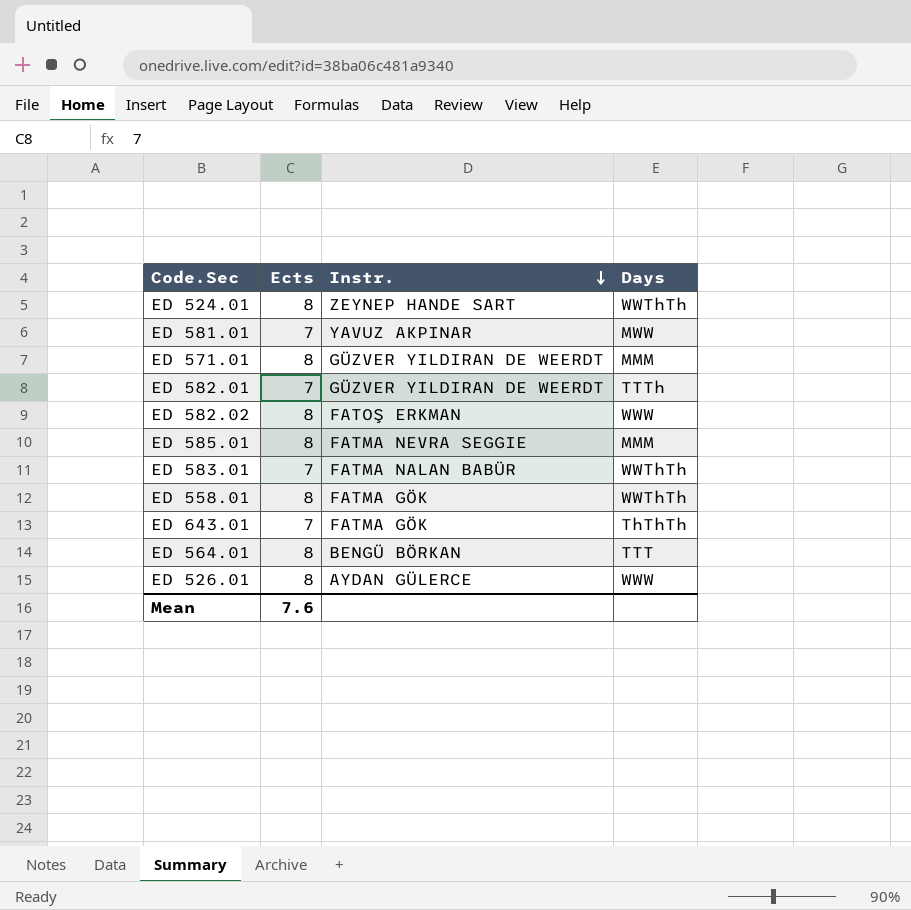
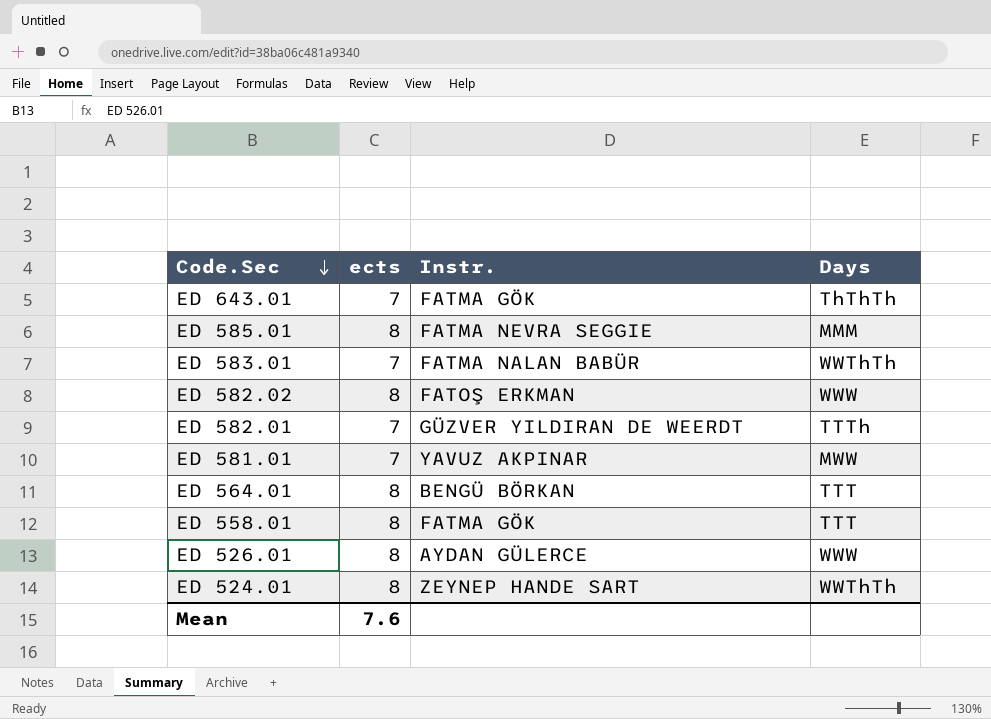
row order: Instr. descending -> Code.Sec descending
column name: Ects -> ects
row ED 571.01: 8 | GÜZVER YILDIRAN DE WEERDT | MMM -> none
ED 558.01 | Days: WWThTh -> TTT

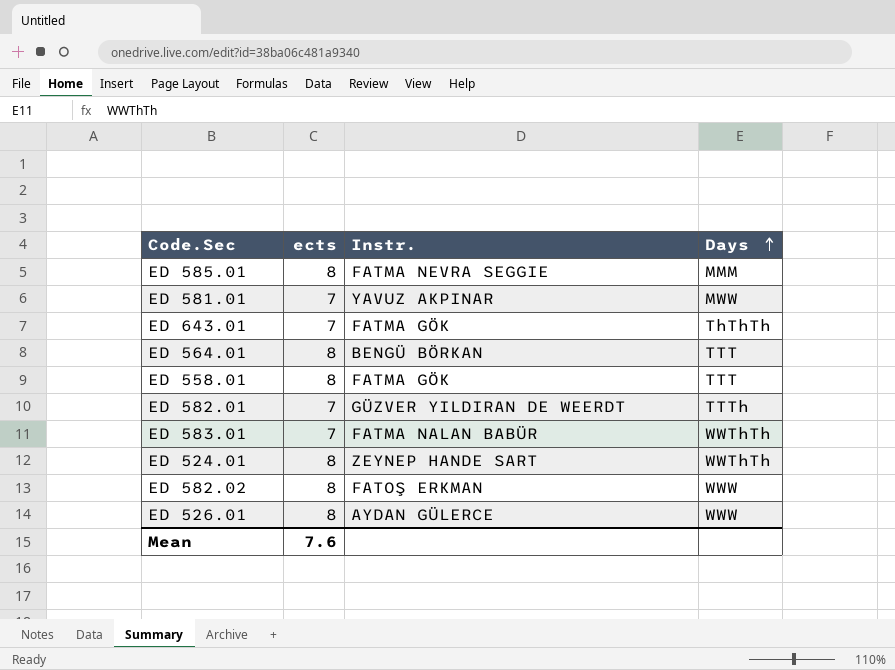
row order: Code.Sec descending -> Days ascending

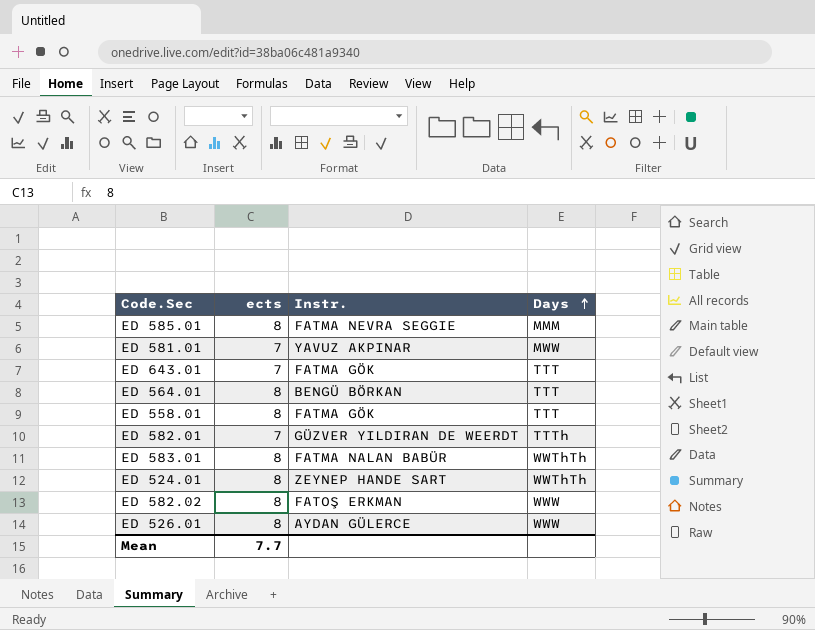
ED 643.01 | Days: ThThTh -> TTT
ED 583.01 | ects: 7 -> 8
Mean | ects: 7.6 -> 7.7

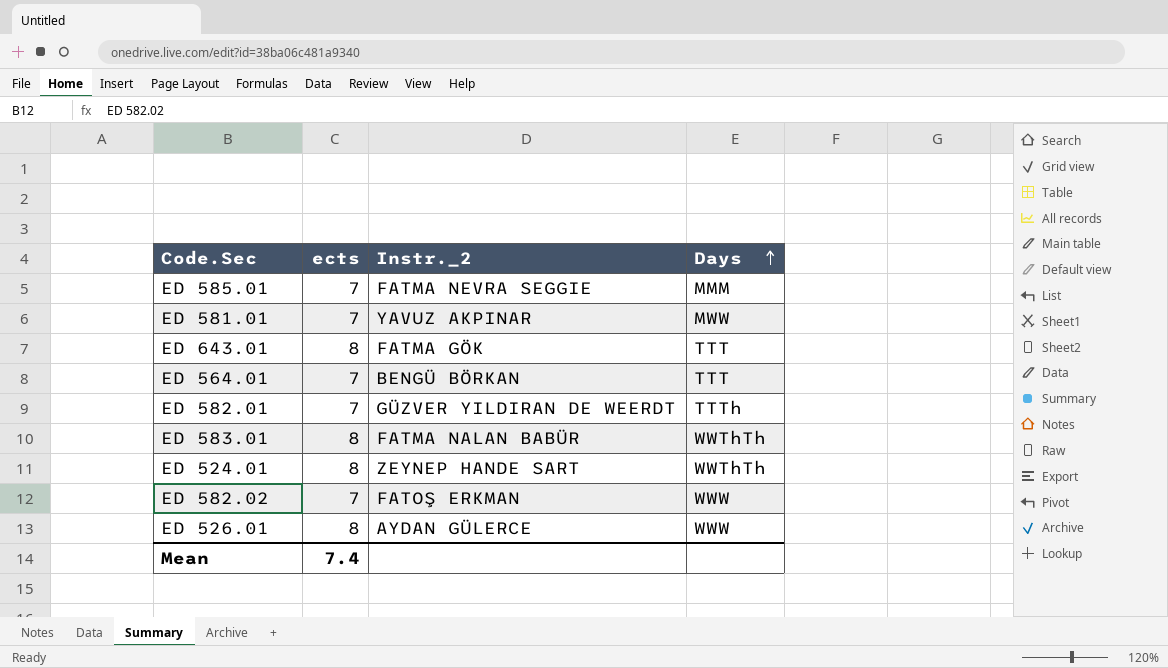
column name: Instr. -> Instr._2
row ED 558.01: 8 | FATMA GÖK | TTT -> none
ED 585.01 | ects: 8 -> 7
ED 643.01 | ects: 7 -> 8
ED 564.01 | ects: 8 -> 7
ED 582.02 | ects: 8 -> 7
Mean | ects: 7.7 -> 7.4

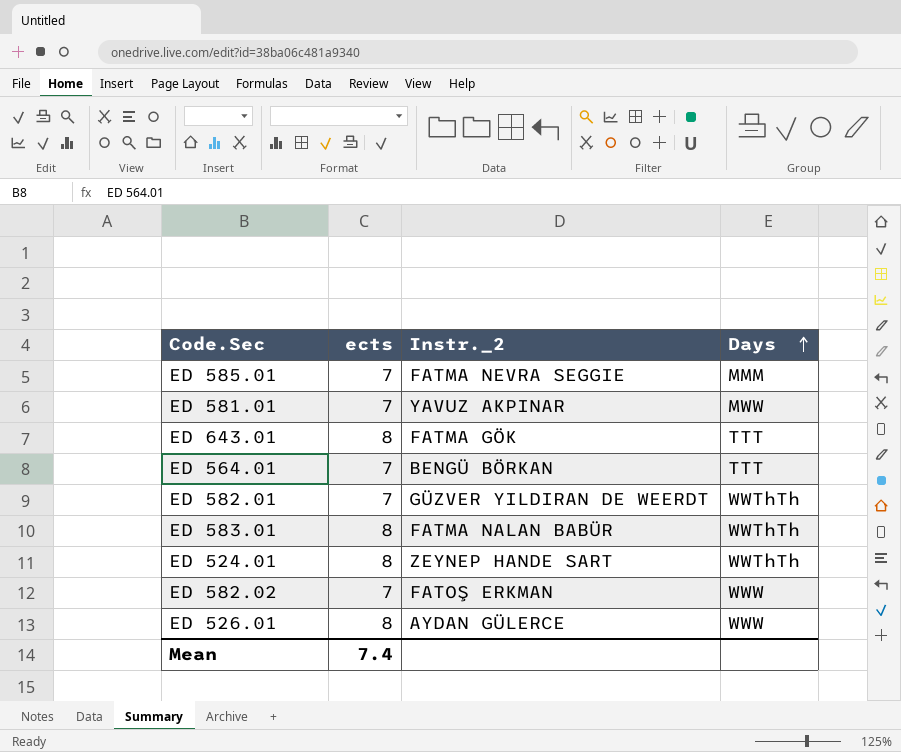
ED 582.01 | Days: TTTh -> WWThTh

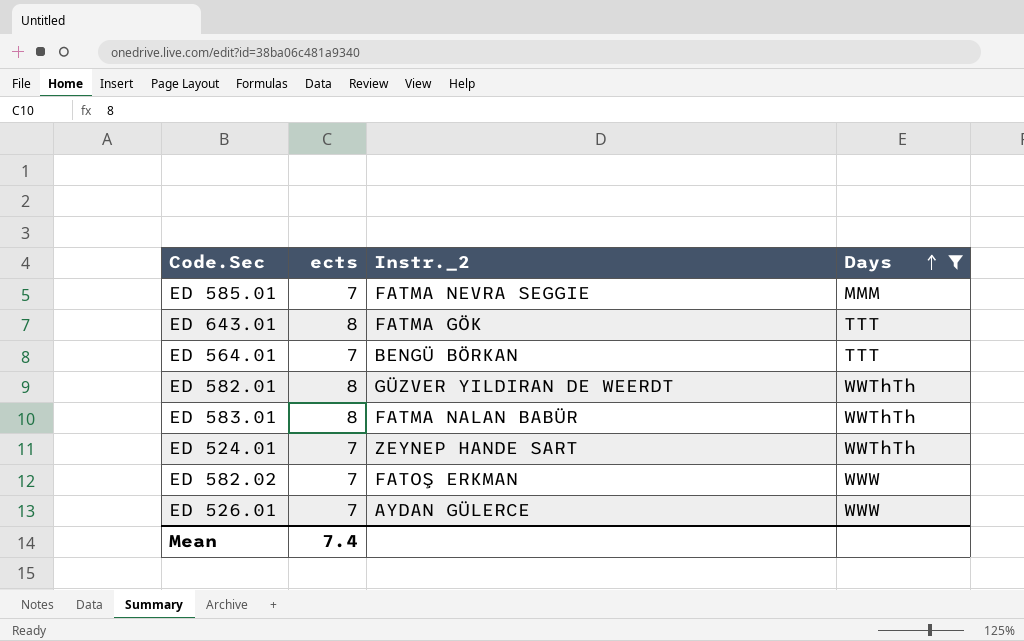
filter: none -> Days != MWW
ED 582.01 | ects: 7 -> 8
ED 524.01 | ects: 8 -> 7
ED 526.01 | ects: 8 -> 7

